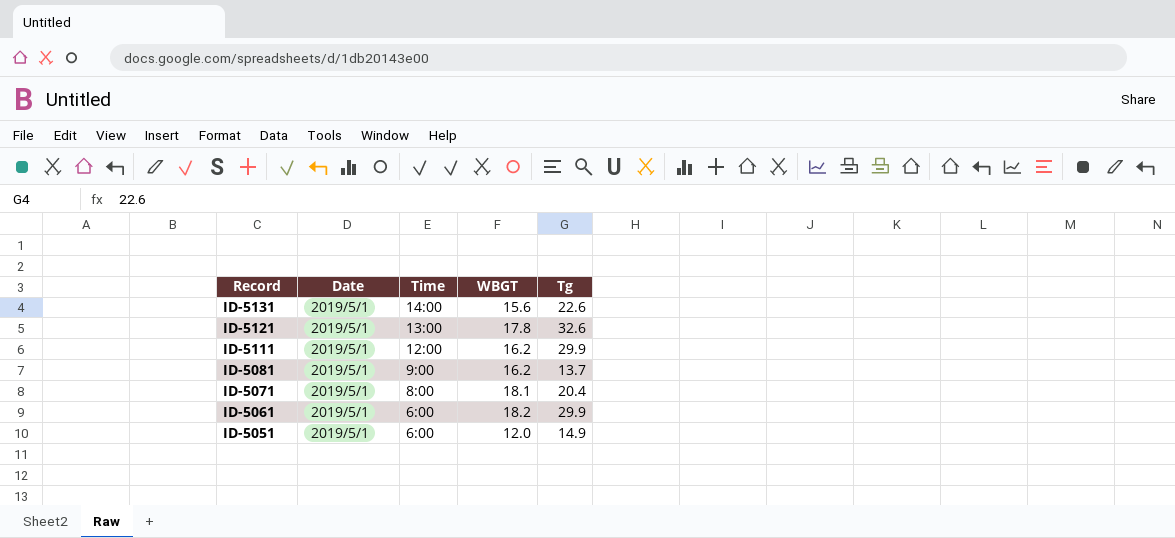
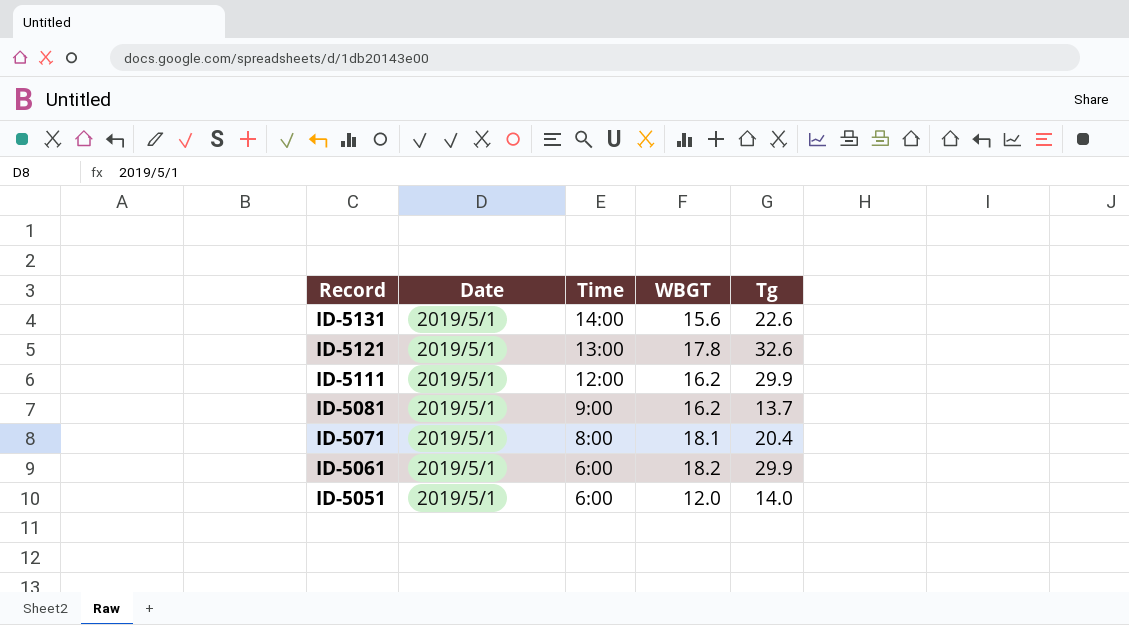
ID-5051 | Tg: 14.9 -> 14.0

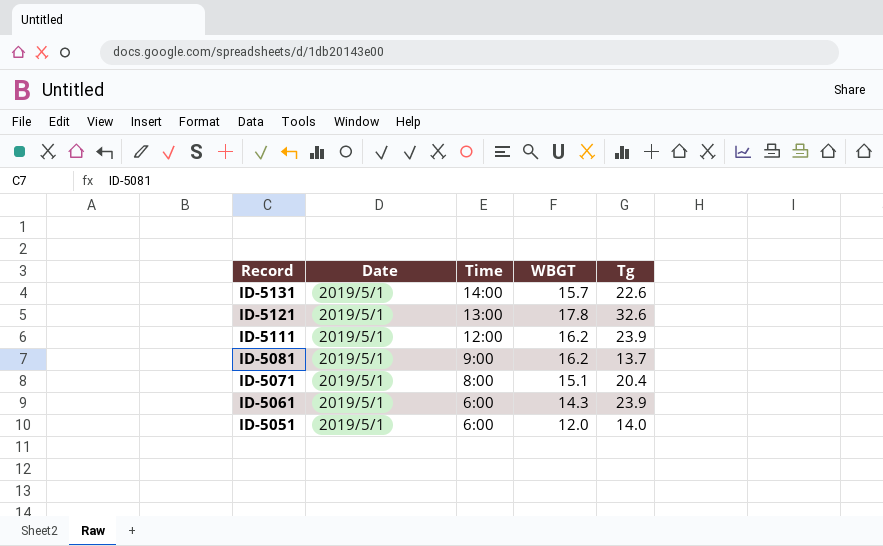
ID-5131 | WBGT: 15.6 -> 15.7
ID-5111 | Tg: 29.9 -> 23.9
ID-5071 | WBGT: 18.1 -> 15.1
ID-5061 | WBGT: 18.2 -> 14.3
ID-5061 | Tg: 29.9 -> 23.9

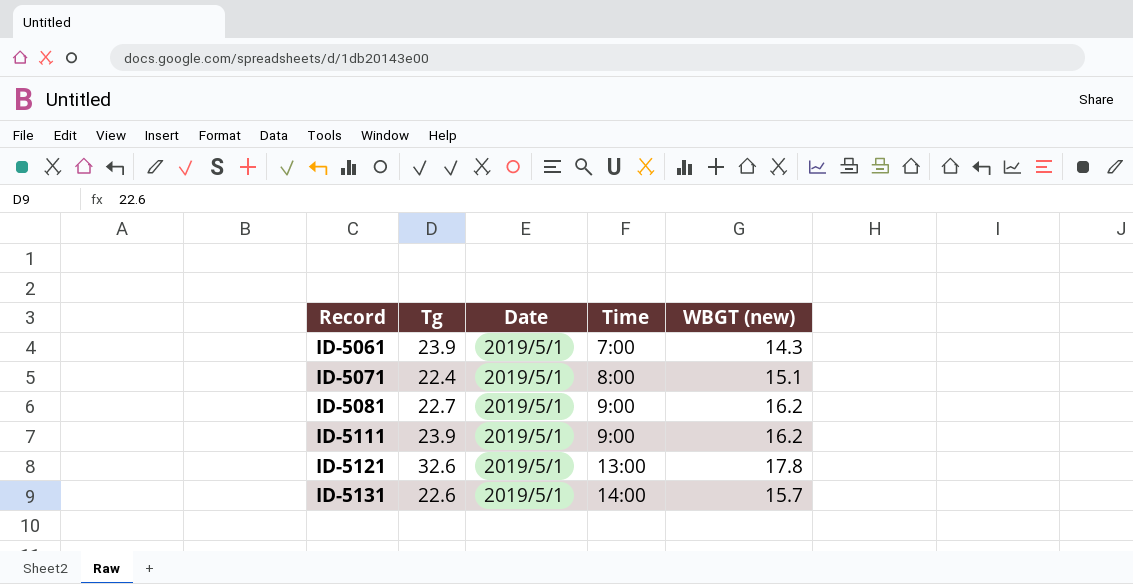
row order: Record descending -> Record ascending
column Tg | position: 5 -> 2
column name: WBGT -> WBGT (new)
row ID-5051: 2019/5/1 | 6:00 | 12.0 | 14.0 -> none
ID-5061 | Time: 6:00 -> 7:00
ID-5071 | Tg: 20.4 -> 22.4
ID-5081 | Tg: 13.7 -> 22.7
ID-5111 | Time: 12:00 -> 9:00

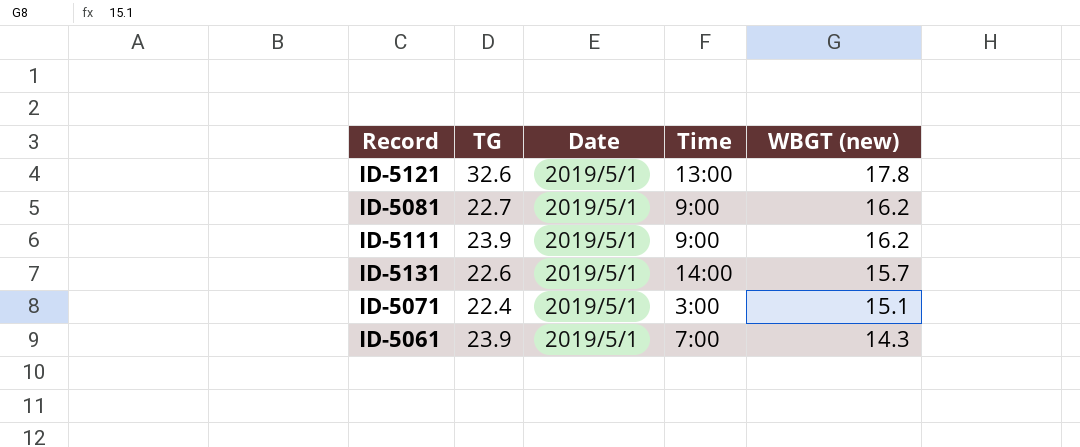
row order: Record ascending -> WBGT (new) descending
column name: Tg -> TG
ID-5071 | Time: 8:00 -> 3:00

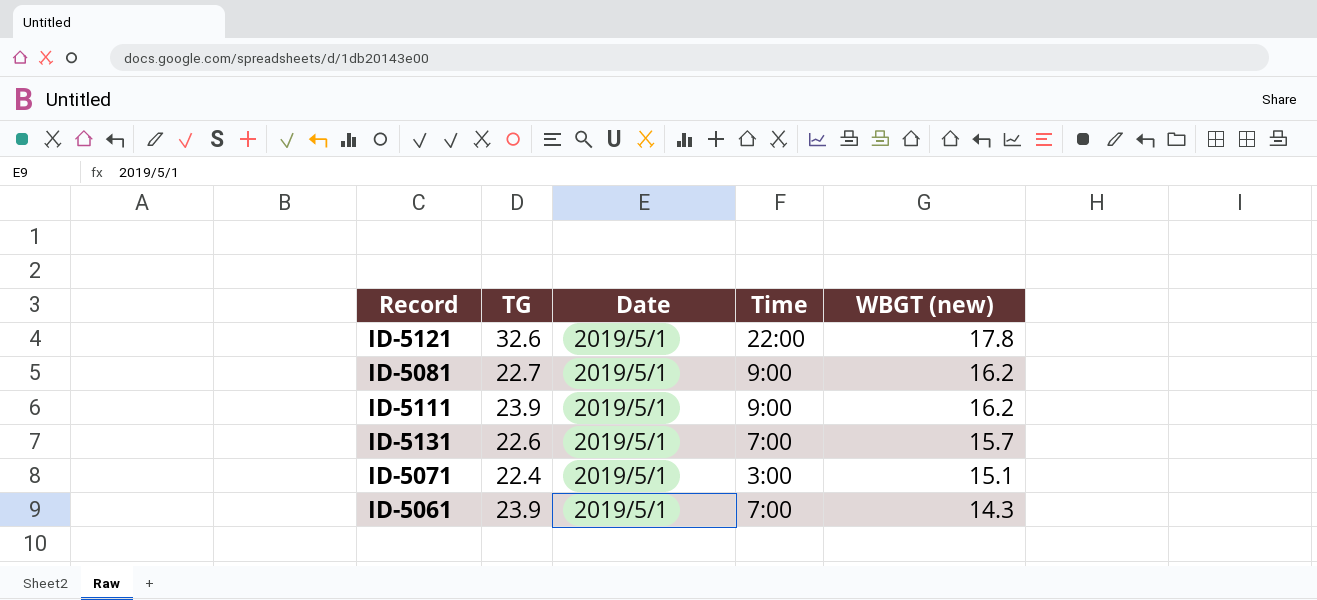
ID-5121 | Time: 13:00 -> 22:00
ID-5131 | Time: 14:00 -> 7:00

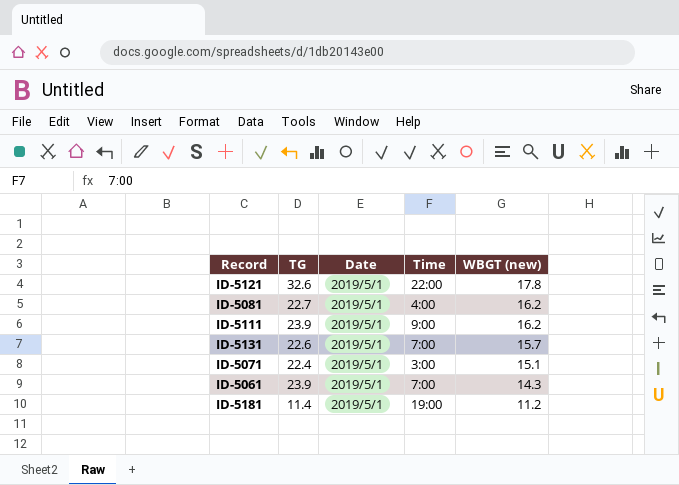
ID-5081 | Time: 9:00 -> 4:00
row ID-5181: none -> 11.4 | 2019/5/1 | 19:00 | 11.2

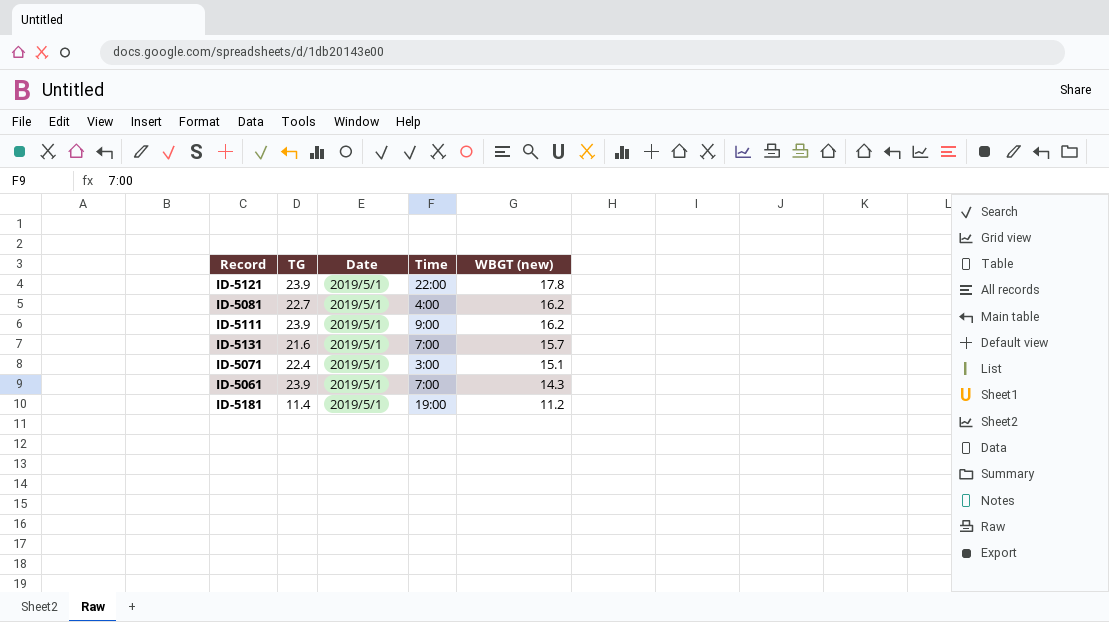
ID-5121 | TG: 32.6 -> 23.9
ID-5131 | TG: 22.6 -> 21.6

